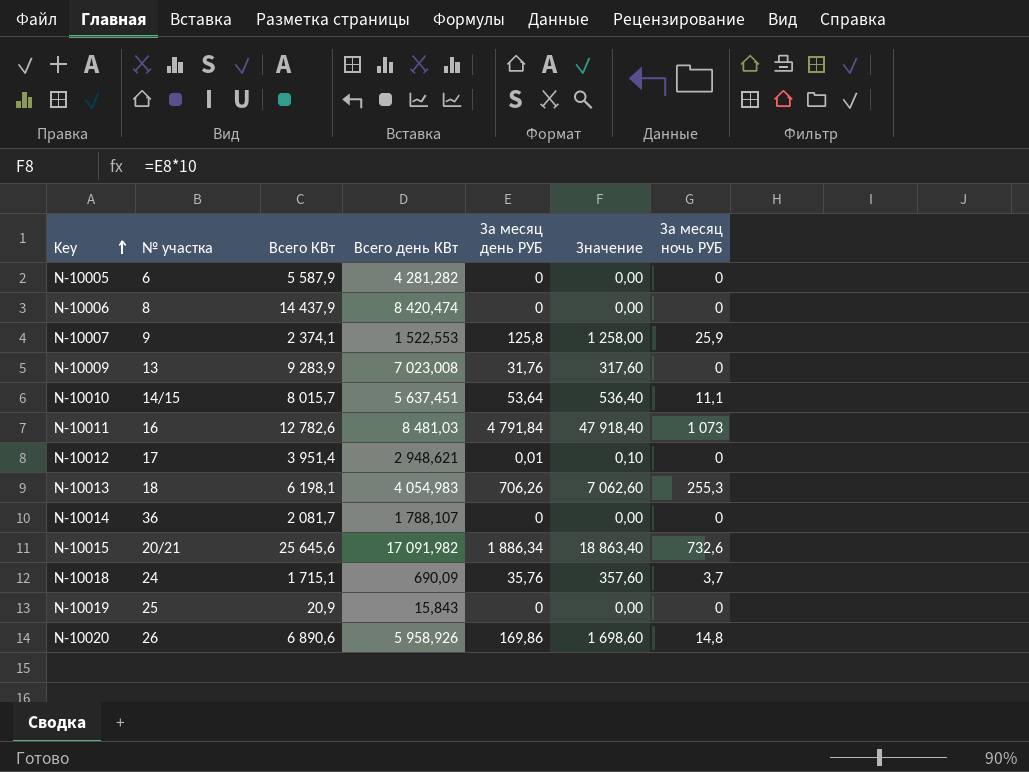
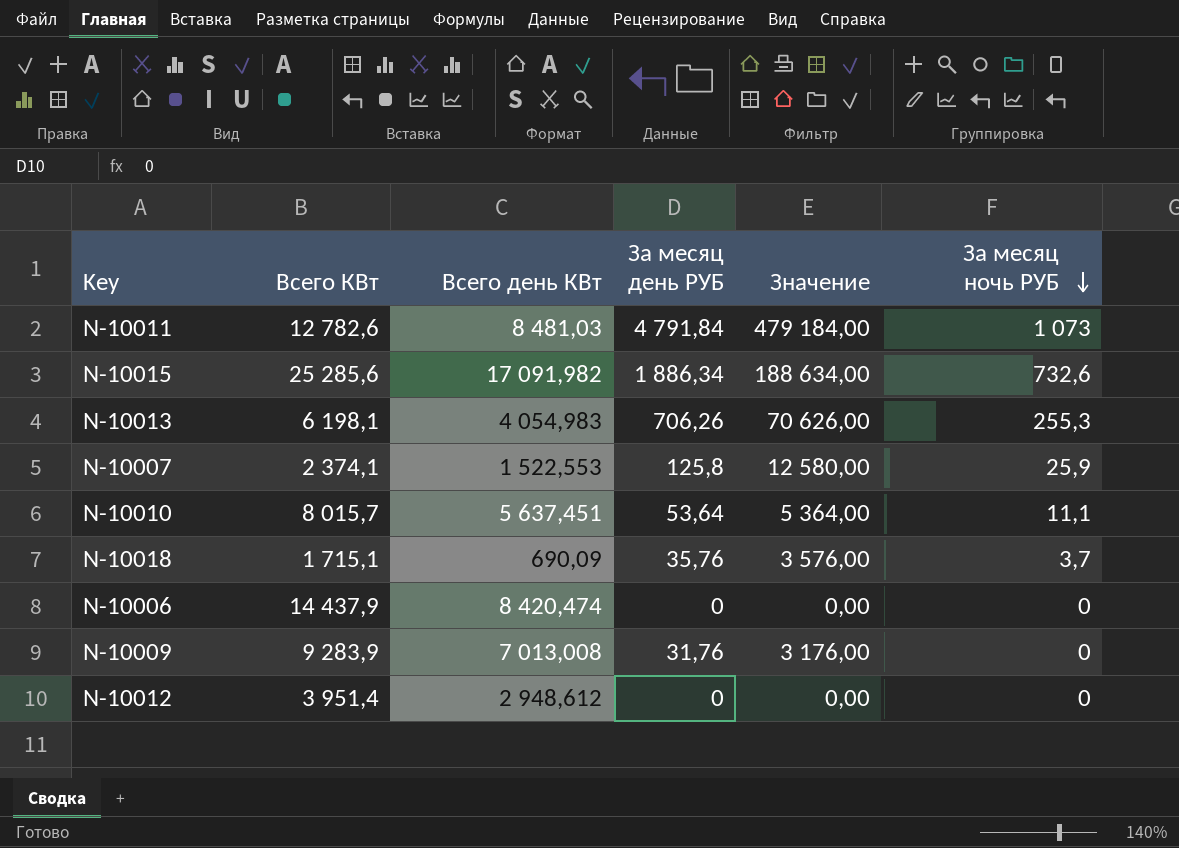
row order: Key ascending -> За месяц ночь РУБ descending
column № участка | position: 2 -> none
column Значение | formula: [За месяц день РУБ] * 10 -> [За месяц день РУБ] * 100
row N-10005: 6 | 5 587,9 | 4 281,282 | 0 | 0,00 | 0 -> none
row N-10014: 36 | 2 081,7 | 1 788,107 | 0 | 0,00 | 0 -> none
row N-10019: 25 | 20,9 | 15,843 | 0 | 0,00 | 0 -> none
row N-10020: 26 | 6 890,6 | 5 958,926 | 169,86 | 1 698,60 | 14,8 -> none
N-10015 | Всего КВт: 25 645,6 -> 25 285,6
N-10009 | Всего день КВт: 7 023,008 -> 7 013,008
N-10012 | Всего день КВт: 2 948,621 -> 2 948,612
N-10012 | За месяц день РУБ: 0,01 -> 0

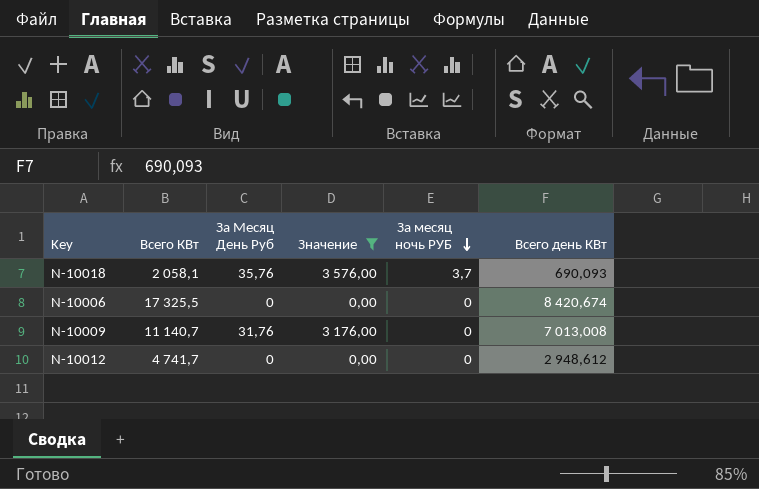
filter: none -> Значение <= 3 576,00
column name: За месяц день РУБ -> За Месяц День Руб
column Всего день КВт | position: 3 -> 6
N-10018 | Всего КВт: 1 715,1 -> 2 058,1
N-10018 | Всего день КВт: 690,09 -> 690,093
N-10006 | Всего КВт: 14 437,9 -> 17 325,5
N-10006 | Всего день КВт: 8 420,474 -> 8 420,674
N-10009 | Всего КВт: 9 283,9 -> 11 140,7
N-10012 | Всего КВт: 3 951,4 -> 4 741,7

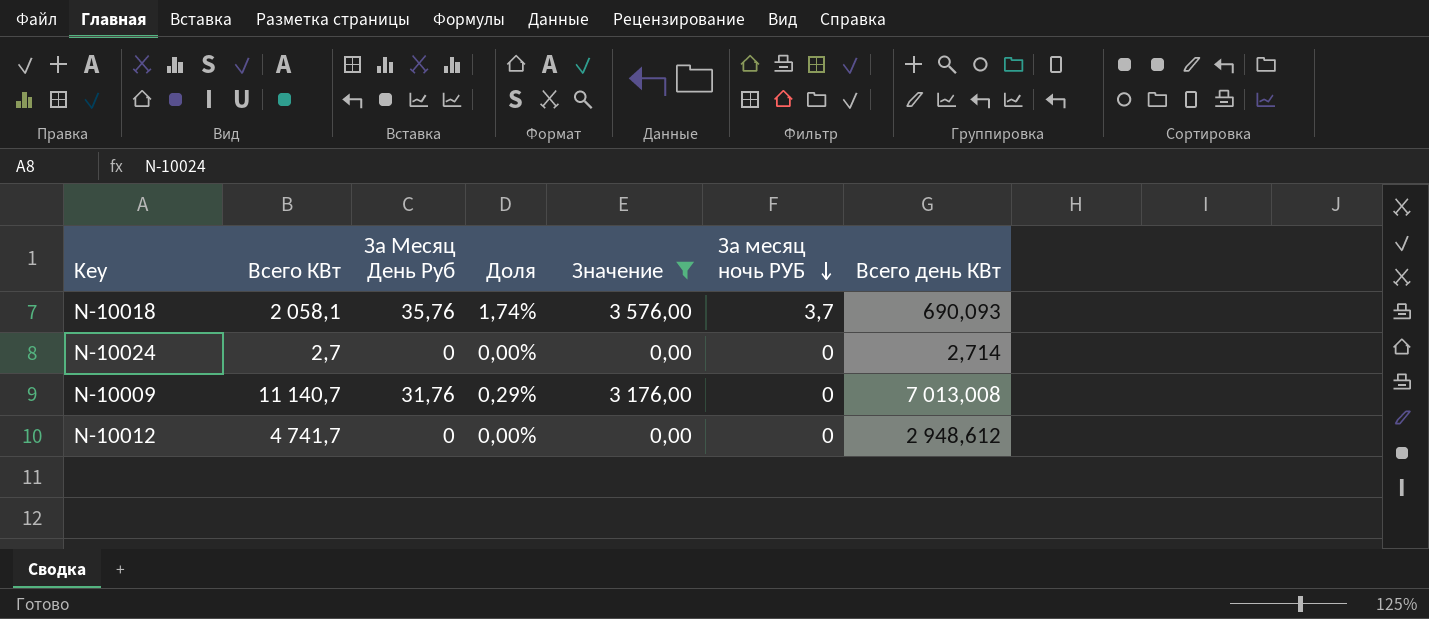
column Доля | formula: none -> [За Месяц День Руб] / [Всего КВт]
row N-10006: 17 325,5 | 0 | 0,00 | 0 | 8 420,674 -> none
row N-10024: none -> 2,7 | 0 | 0,00% | 0,00 | 0 | 2,714

